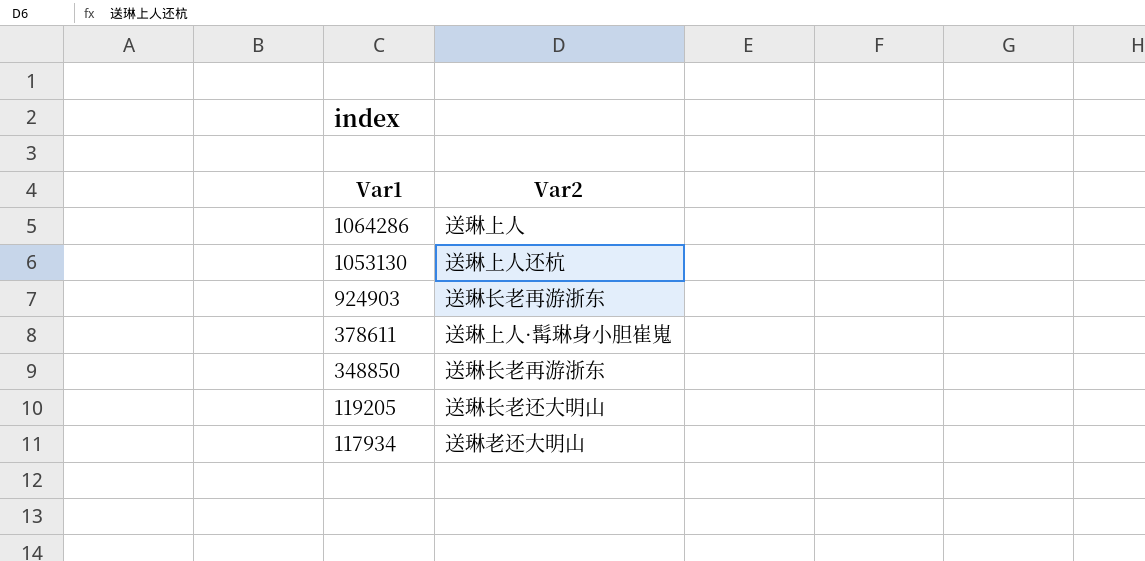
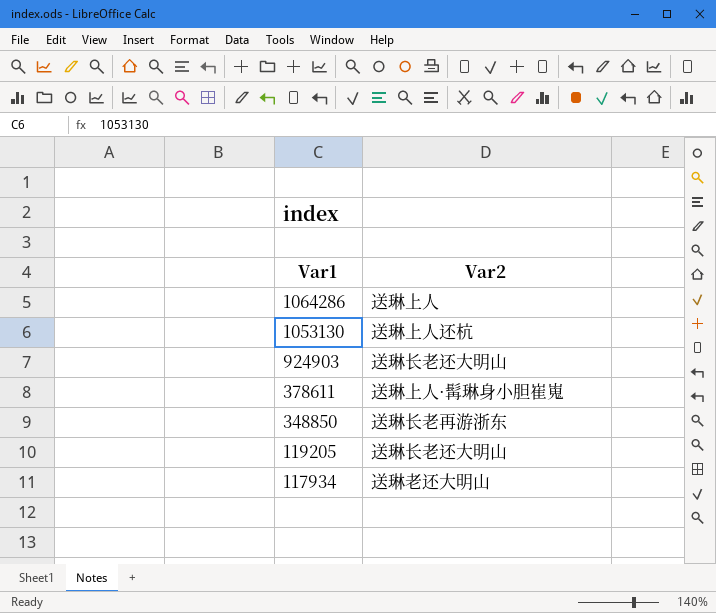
924903 | Var2: 送琳长老再游浙东 -> 送琳长老还大明山

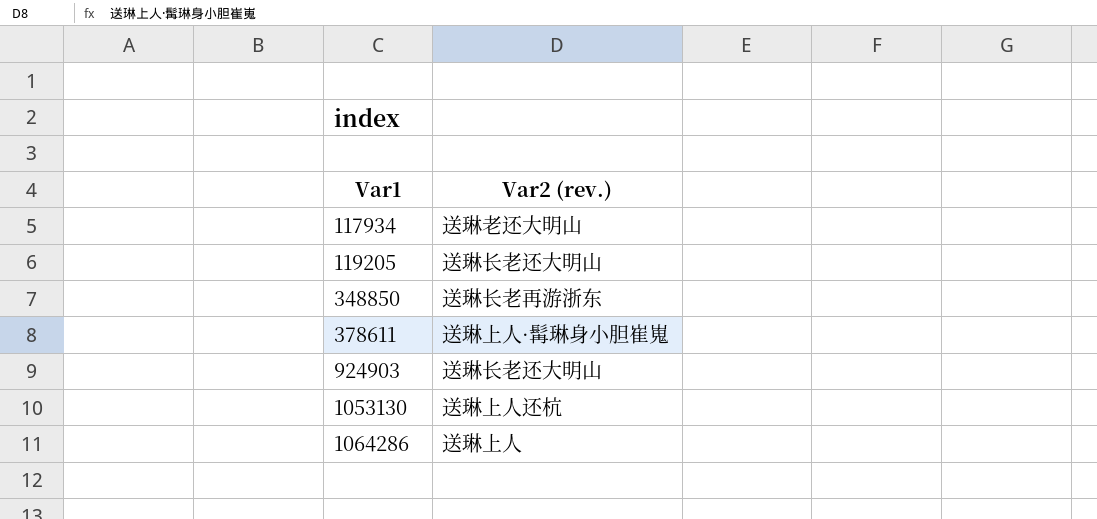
row order: Var1 descending -> Var1 ascending
column name: Var2 -> Var2 (rev.)

